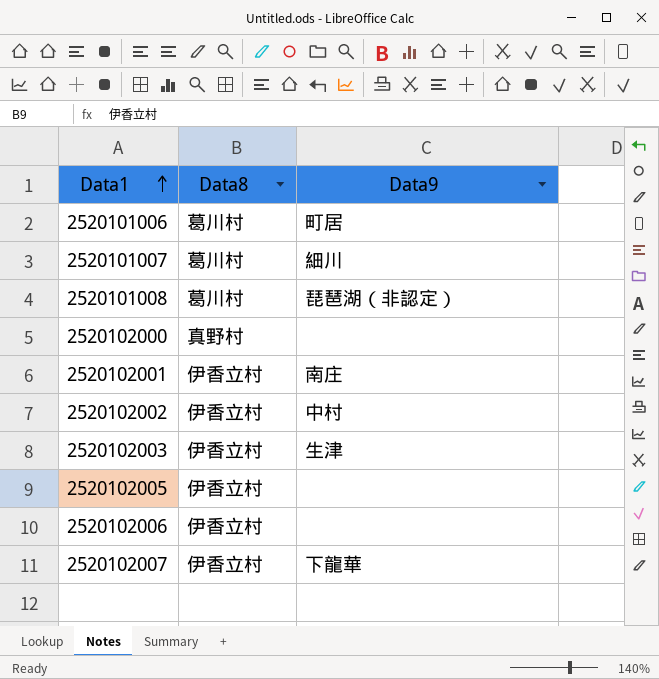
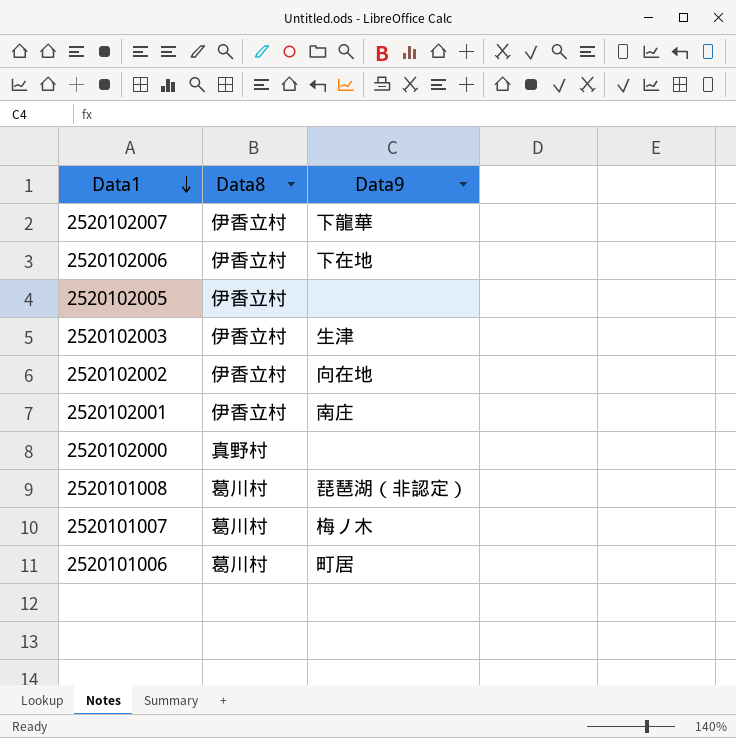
row order: Data1 ascending -> Data1 descending
2520102006 | Data9: none -> 下在地
2520102002 | Data9: 中村 -> 向在地
2520101007 | Data9: 細川 -> 梅ノ木

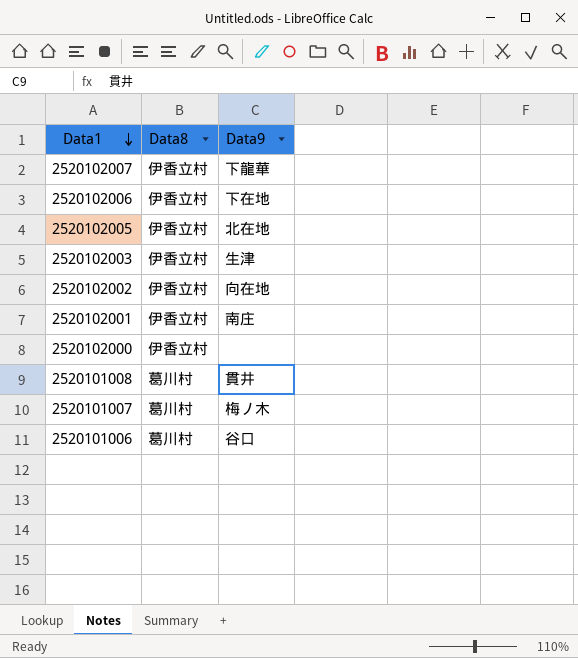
2520102005 | Data9: none -> 北在地
2520102000 | Data8: 真野村 -> 伊香立村
2520101008 | Data9: 琵琶湖（非認定） -> 貫井
2520101006 | Data9: 町居 -> 谷口

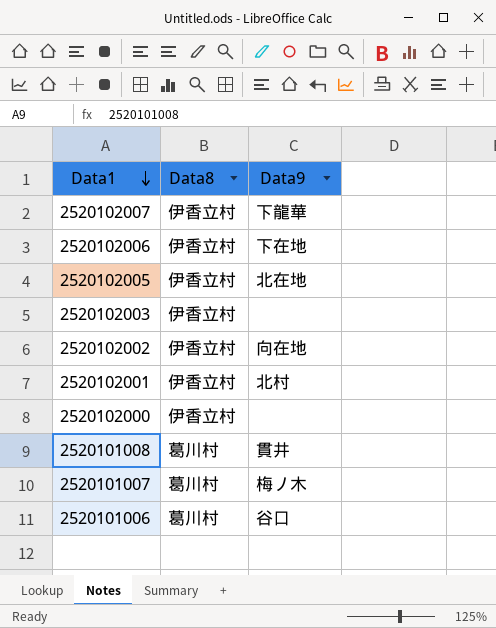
2520102003 | Data9: 生津 -> none
2520102001 | Data9: 南庄 -> 北村

